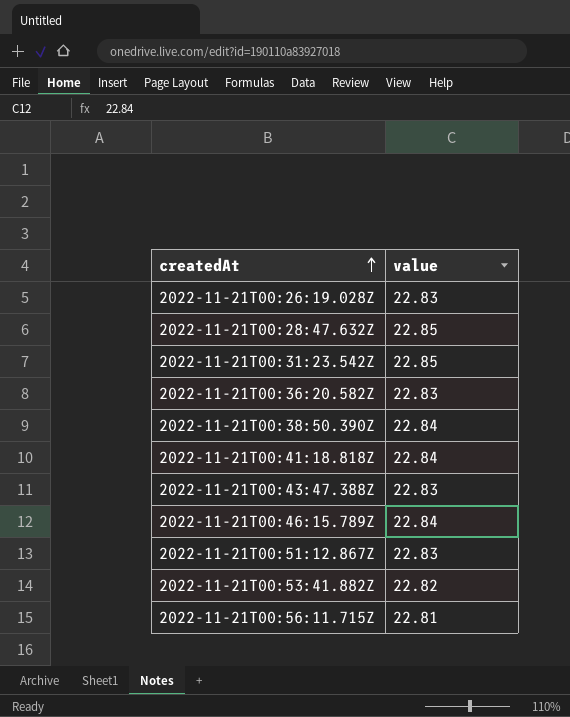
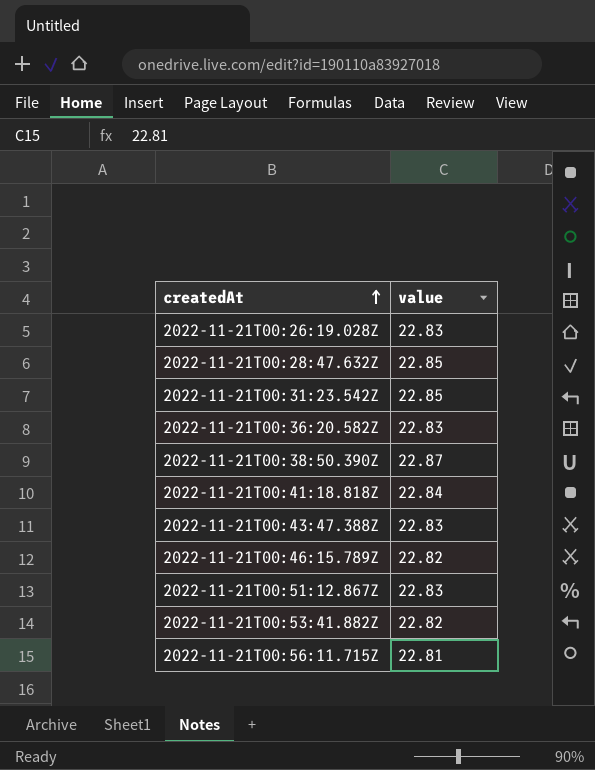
2022-11-21T00:38:50.390Z | value: 22.84 -> 22.87
2022-11-21T00:46:15.789Z | value: 22.84 -> 22.82

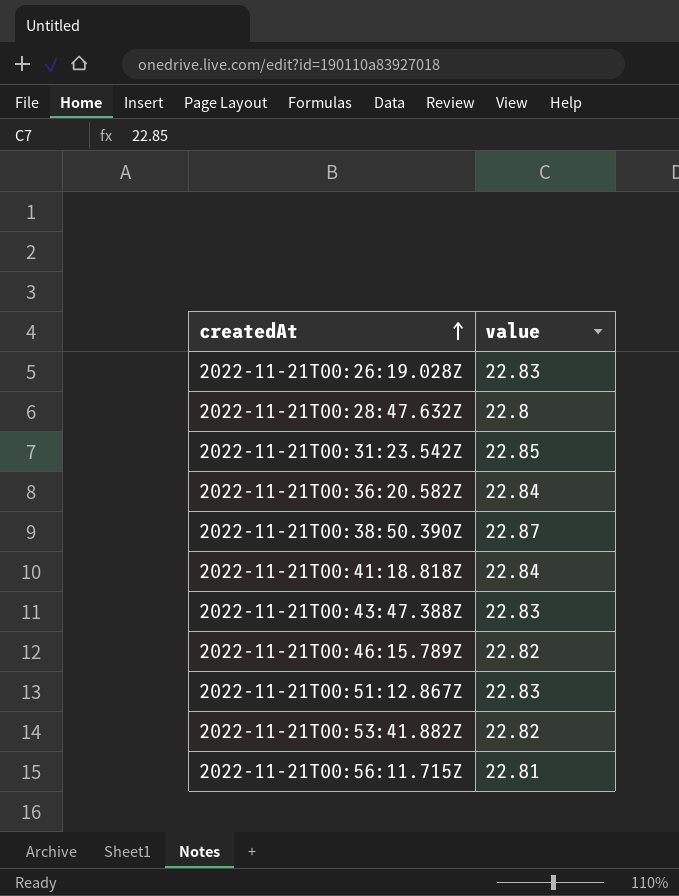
2022-11-21T00:28:47.632Z | value: 22.85 -> 22.8
2022-11-21T00:36:20.582Z | value: 22.83 -> 22.84

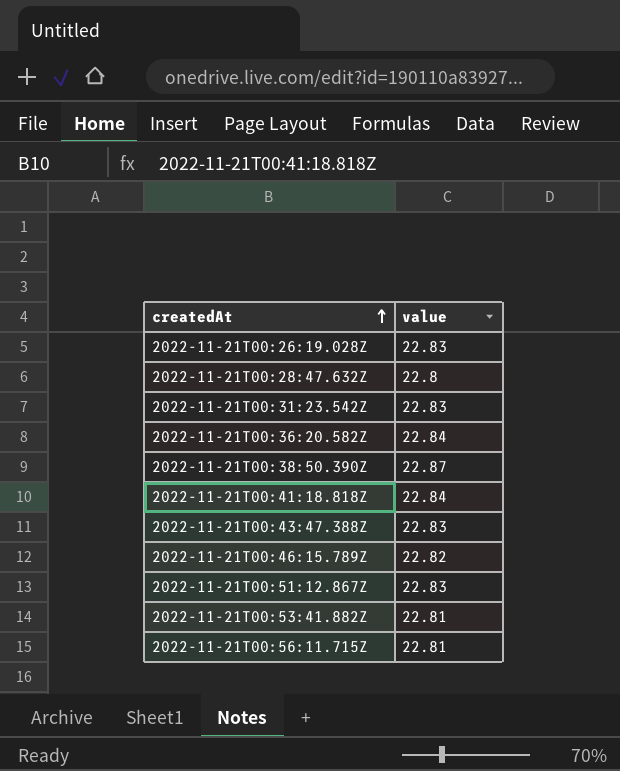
2022-11-21T00:31:23.542Z | value: 22.85 -> 22.83
2022-11-21T00:53:41.882Z | value: 22.82 -> 22.81

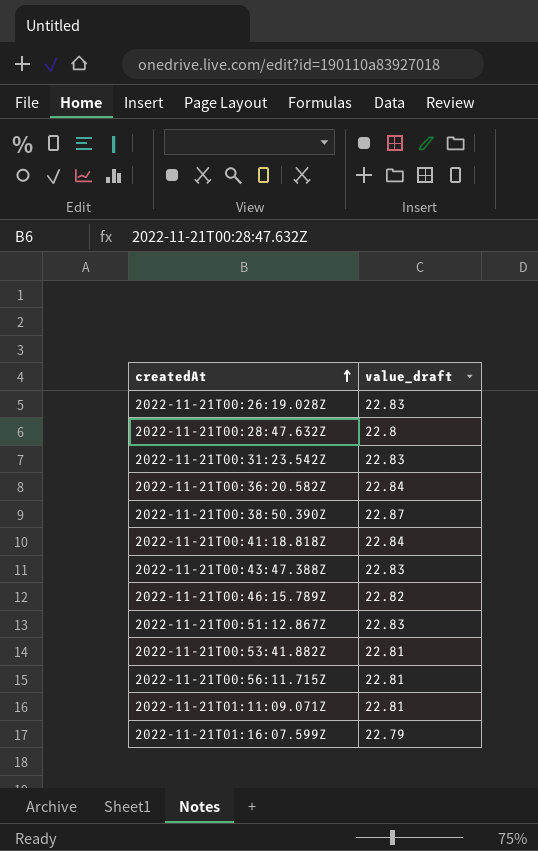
column name: value -> value_draft
row 2022-11-21T01:11:09.071Z: none -> 22.81
row 2022-11-21T01:16:07.599Z: none -> 22.79

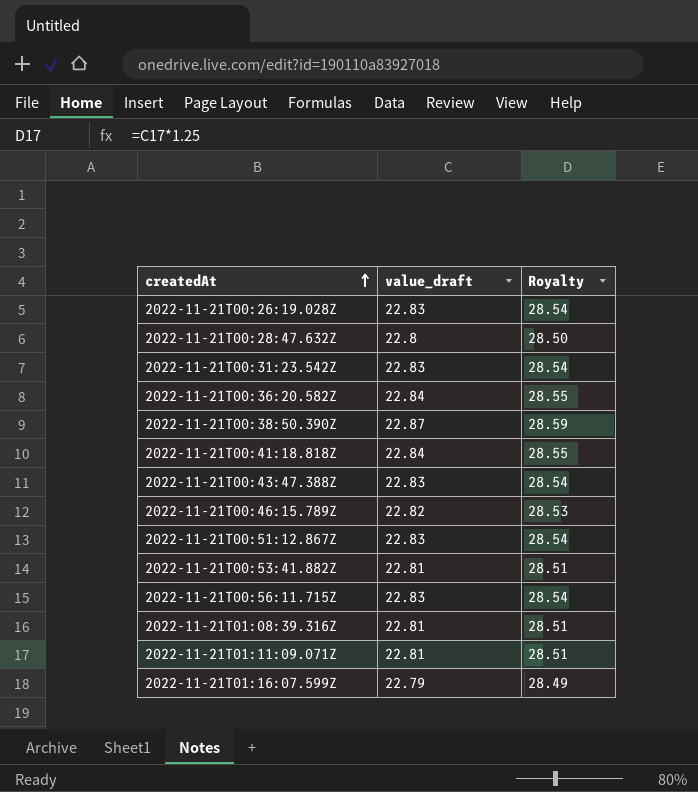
column Royalty | formula: none -> [value_draft] * 1.25
2022-11-21T00:56:11.715Z | value_draft: 22.81 -> 22.83
row 2022-11-21T01:08:39.316Z: none -> 22.81 | 28.51

